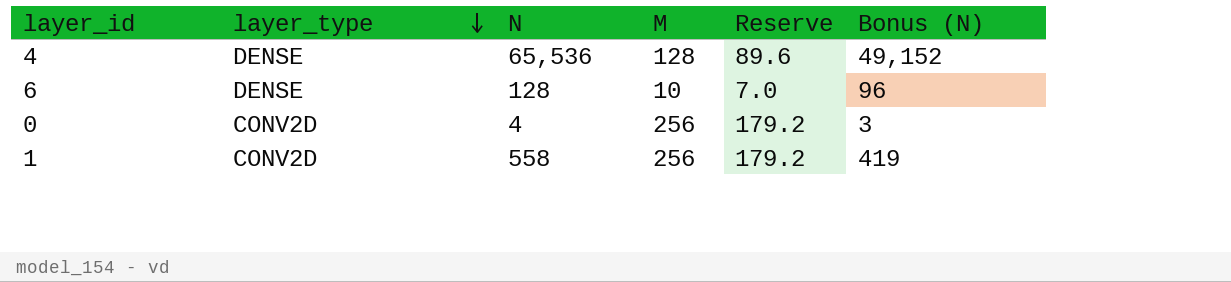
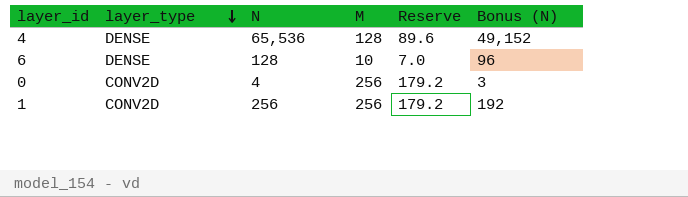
1 | N: 558 -> 256
1 | Bonus (N): 419 -> 192

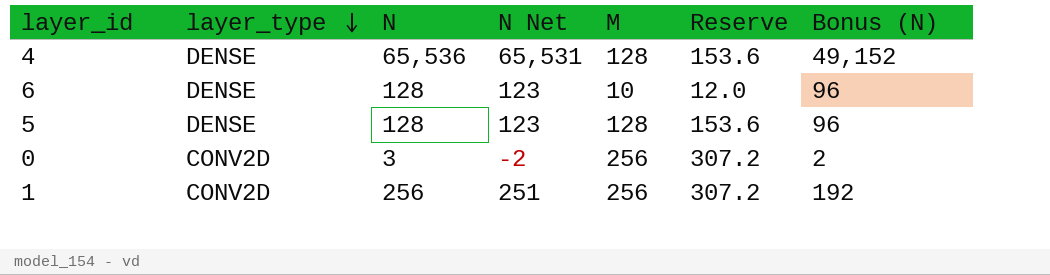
column N Net | formula: none -> [N] - 5
column Reserve | formula: [M] * 0.7 -> [M] * 1.2
row 5: none -> DENSE | 128 | 123 | 128 | 153.6 | 96
0 | N: 4 -> 3
0 | Bonus (N): 3 -> 2

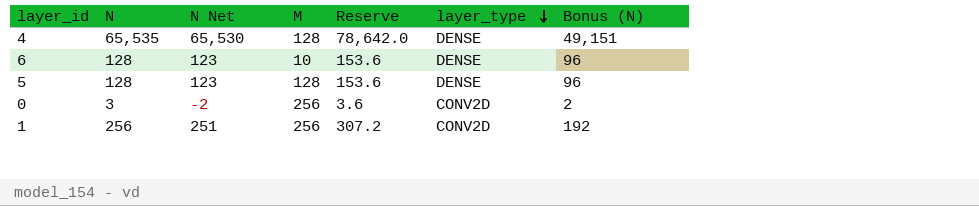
column Reserve | formula: [M] * 1.2 -> [N] * 1.2
column layer_type | position: 2 -> 6
4 | N: 65,536 -> 65,535
4 | N Net: 65,531 -> 65,530
4 | Bonus (N): 49,152 -> 49,151

